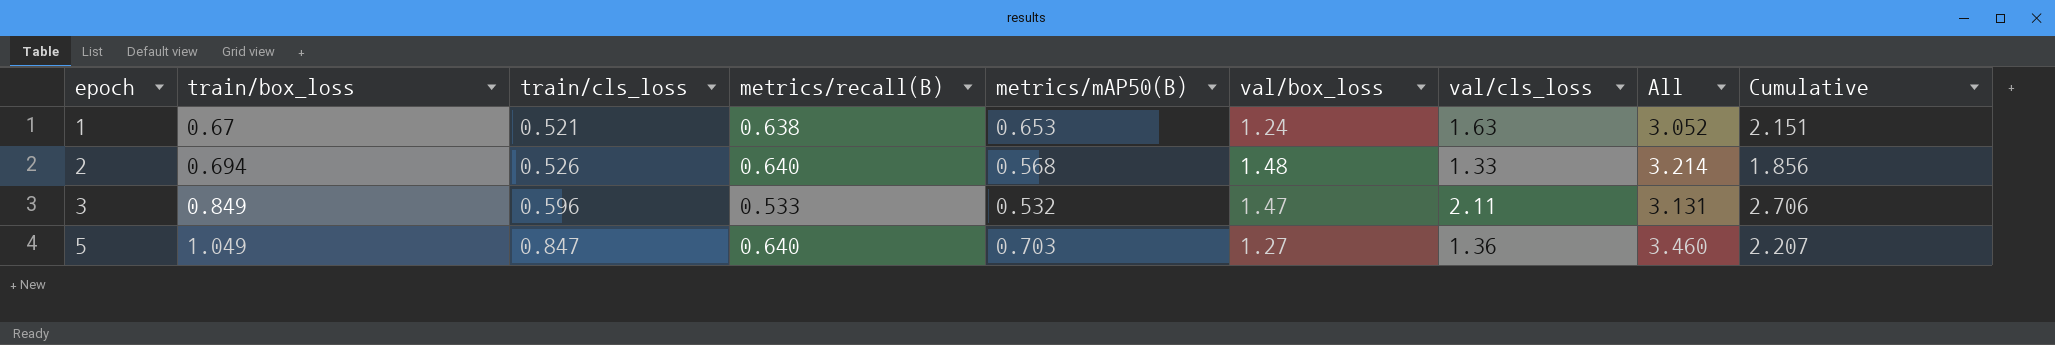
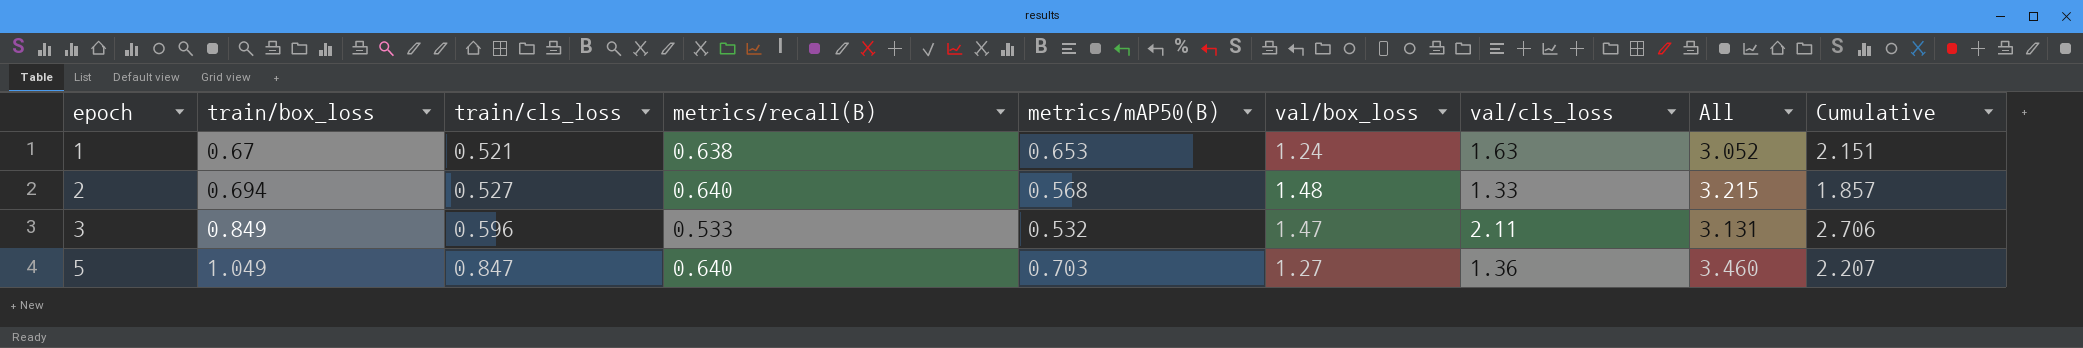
2 | train/cls_loss: 0.526 -> 0.527
2 | All: 3.214 -> 3.215
2 | Cumulative: 1.856 -> 1.857

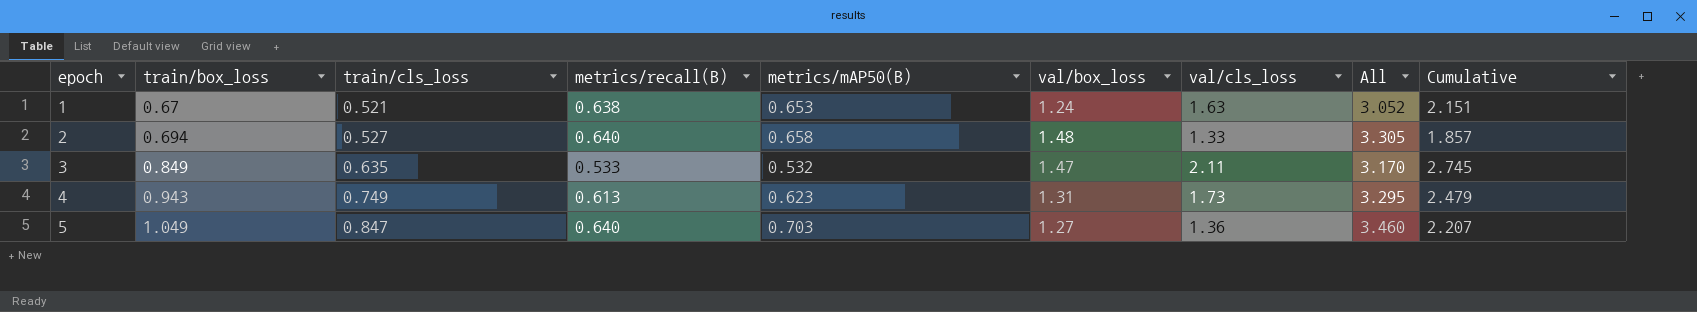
2 | metrics/mAP50(B): 0.568 -> 0.658
2 | All: 3.215 -> 3.305
3 | train/cls_loss: 0.596 -> 0.635
3 | All: 3.131 -> 3.170
3 | Cumulative: 2.706 -> 2.745
row 4: none -> 0.943 | 0.749 | 0.613 | 0.623 | 1.31 | 1.73 | 3.295 | 2.479

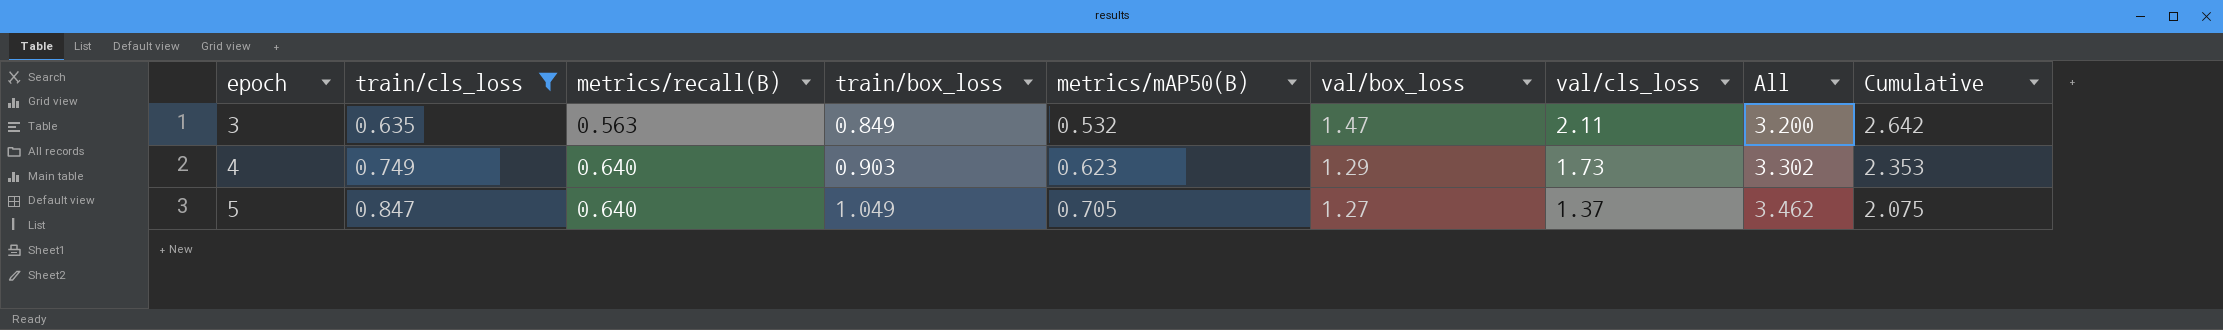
filter: none -> train/cls_loss >= 0.635
column train/box_loss | position: 2 -> 4
column Cumulative | formula: [train/cls_loss] + [val/cls_loss] -> [metrics/mAP50(B)] + [val/cls_loss]
3 | metrics/recall(B): 0.533 -> 0.563
3 | All: 3.170 -> 3.200
4 | metrics/recall(B): 0.613 -> 0.640
4 | train/box_loss: 0.943 -> 0.903
4 | val/box_loss: 1.31 -> 1.29
4 | All: 3.295 -> 3.302
5 | metrics/mAP50(B): 0.703 -> 0.705
5 | val/cls_loss: 1.36 -> 1.37
5 | All: 3.460 -> 3.462

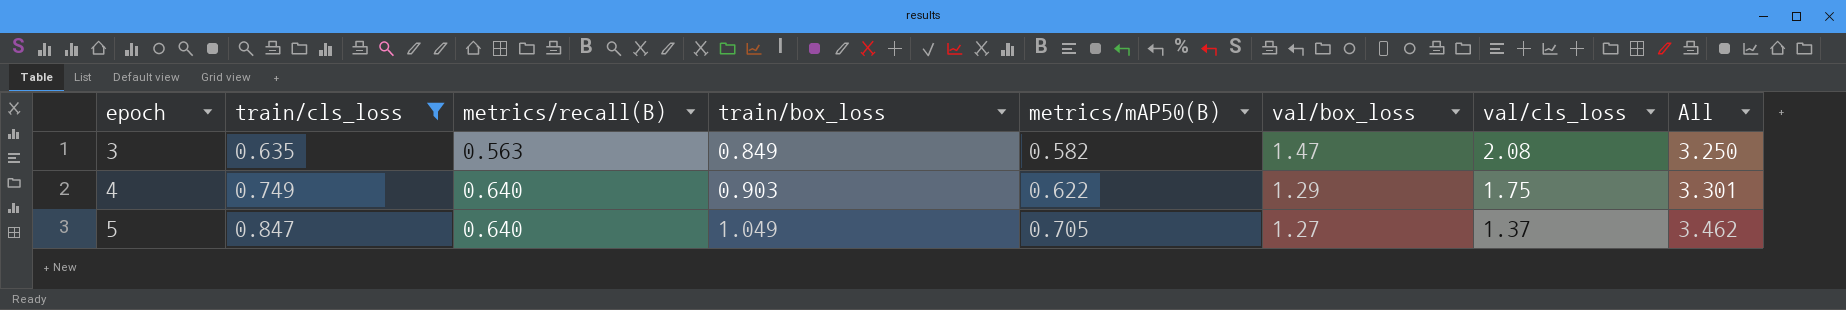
column Cumulative | formula: [metrics/mAP50(B)] + [val/cls_loss] -> none
3 | metrics/mAP50(B): 0.532 -> 0.582
3 | val/cls_loss: 2.11 -> 2.08
3 | All: 3.200 -> 3.250
4 | metrics/mAP50(B): 0.623 -> 0.622
4 | val/cls_loss: 1.73 -> 1.75
4 | All: 3.302 -> 3.301

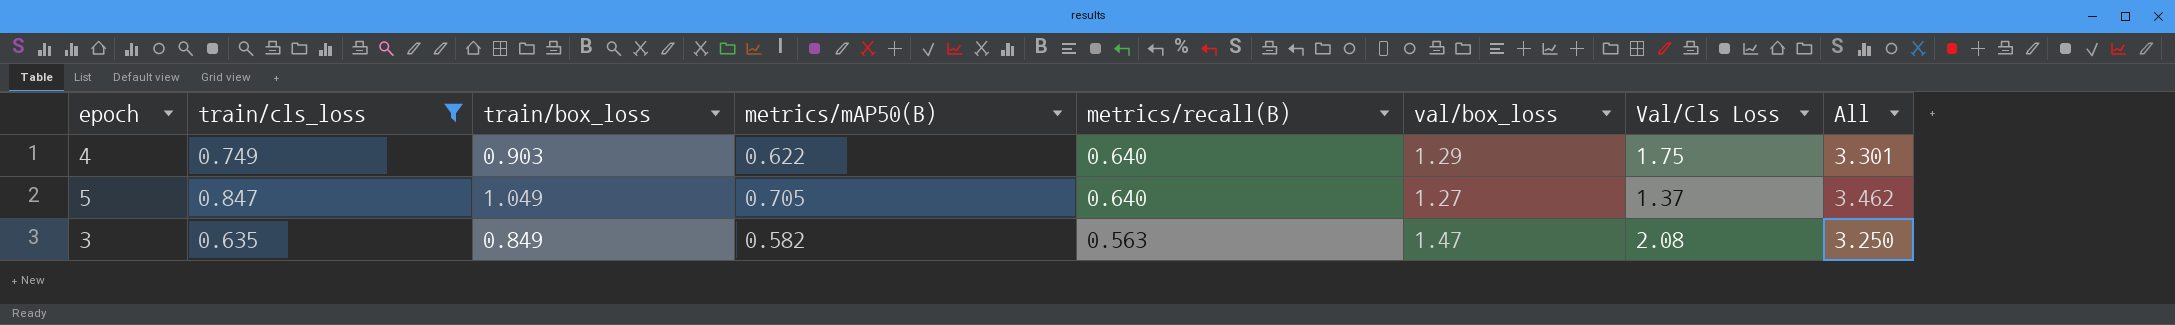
row order: epoch ascending -> metrics/recall(B) descending
column metrics/recall(B) | position: 3 -> 5
column name: val/cls_loss -> Val/Cls Loss

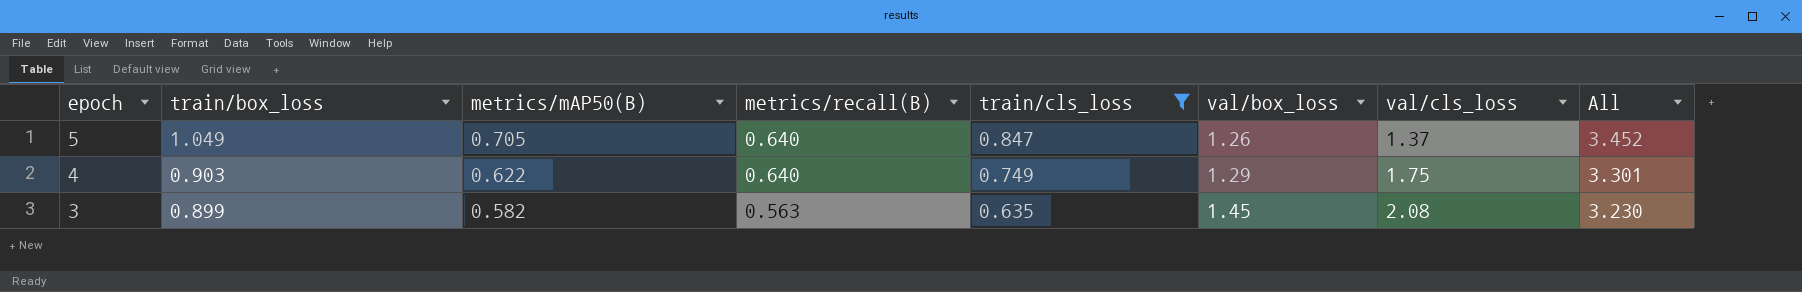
row order: metrics/recall(B) descending -> epoch descending
column train/cls_loss | position: 2 -> 5
column name: Val/Cls Loss -> val/cls_loss
5 | val/box_loss: 1.27 -> 1.26
5 | All: 3.462 -> 3.452
3 | train/box_loss: 0.849 -> 0.899
3 | val/box_loss: 1.47 -> 1.45
3 | All: 3.250 -> 3.230

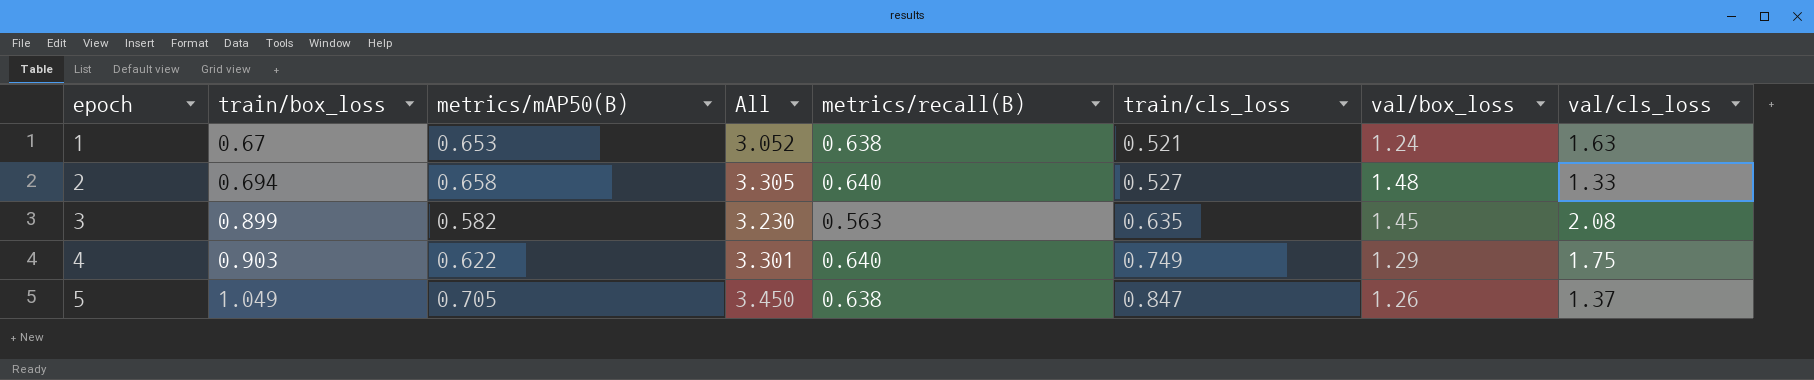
filter: train/cls_loss >= 0.635 -> none
row order: epoch descending -> epoch ascending
column All | position: 8 -> 4
5 | All: 3.452 -> 3.450
5 | metrics/recall(B): 0.640 -> 0.638

